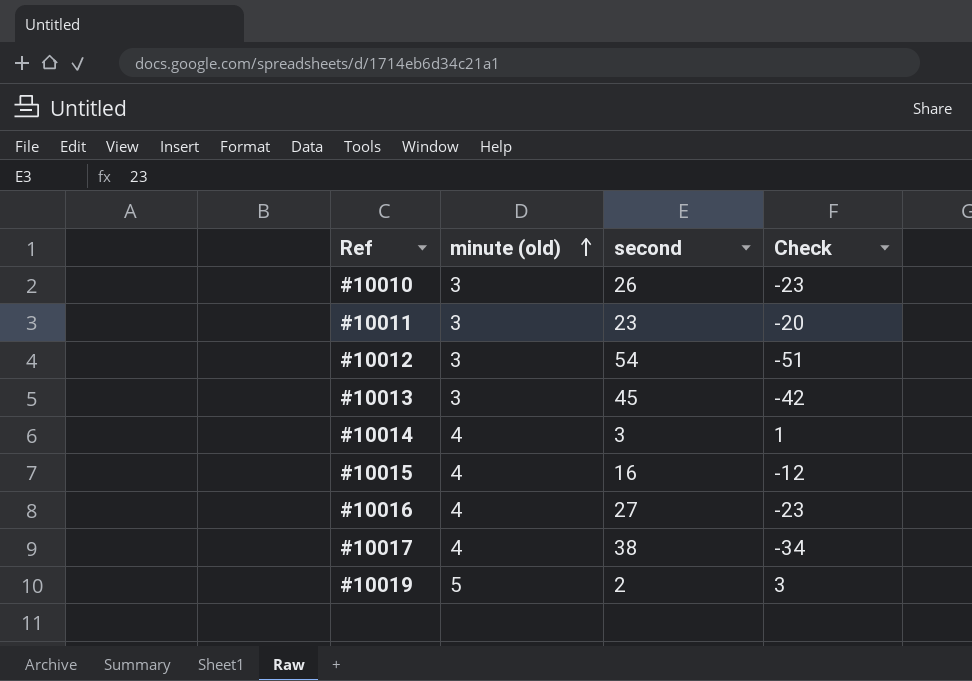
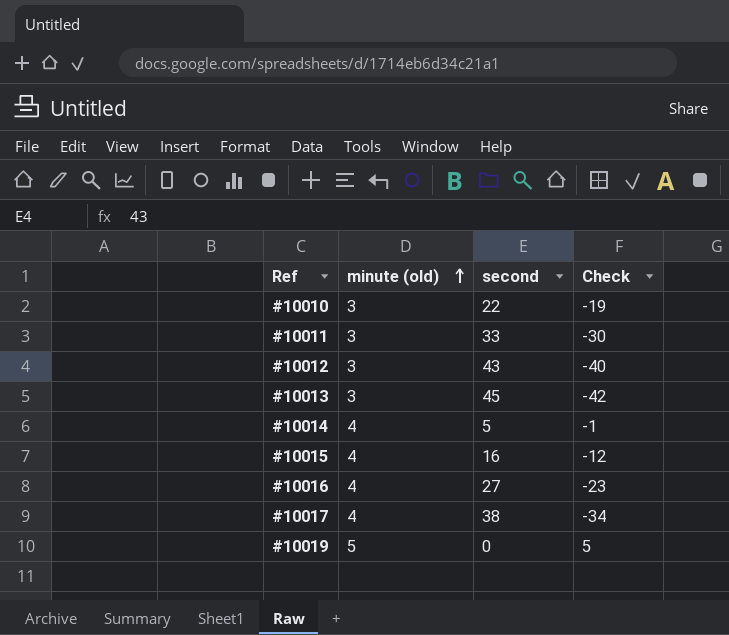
#10010 | second: 26 -> 22
#10010 | Check: -23 -> -19
#10011 | second: 23 -> 33
#10011 | Check: -20 -> -30
#10012 | second: 54 -> 43
#10012 | Check: -51 -> -40
#10014 | second: 3 -> 5
#10014 | Check: 1 -> -1
#10019 | second: 2 -> 0
#10019 | Check: 3 -> 5

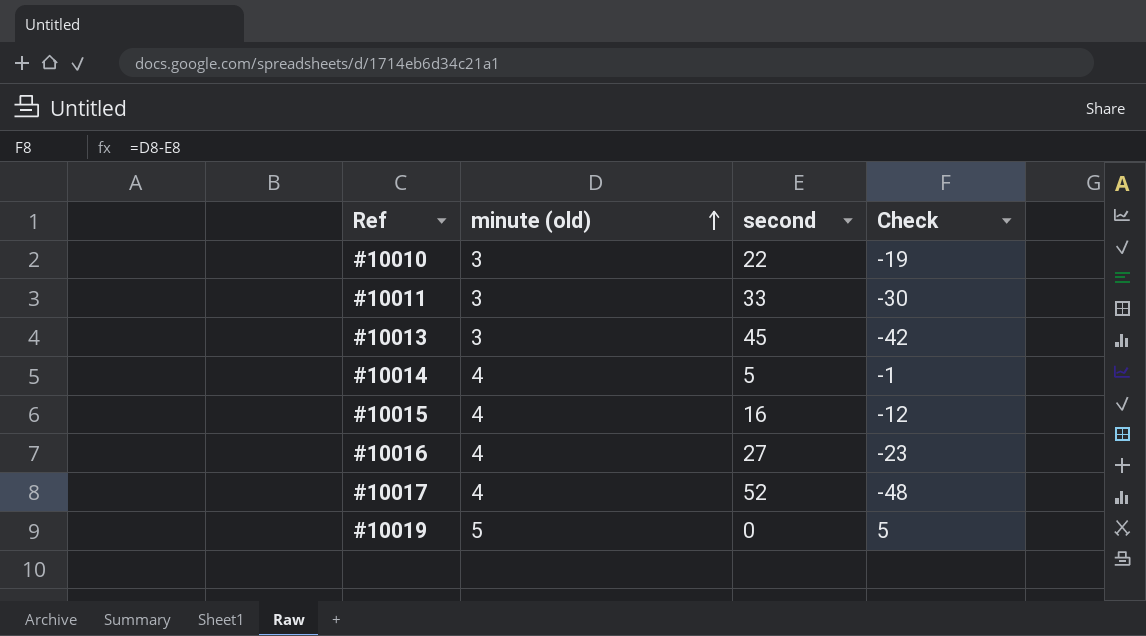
row #10012: 3 | 43 | -40 -> none
#10017 | second: 38 -> 52
#10017 | Check: -34 -> -48

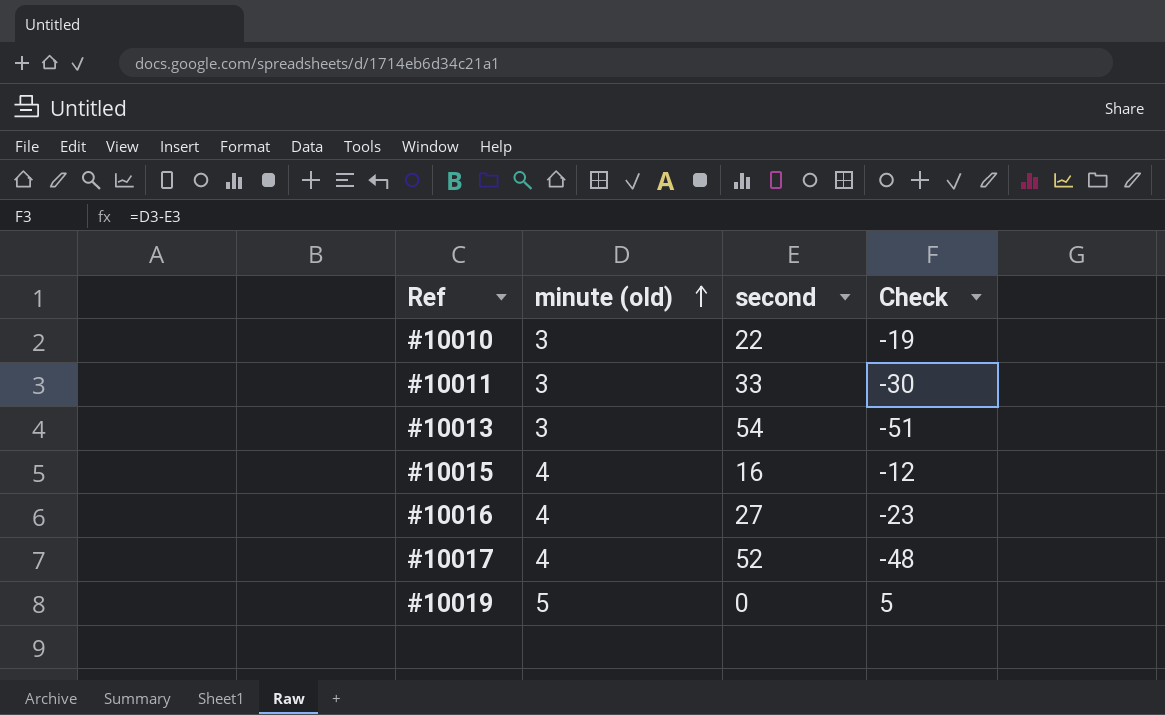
row #10014: 4 | 5 | -1 -> none
#10013 | second: 45 -> 54
#10013 | Check: -42 -> -51

